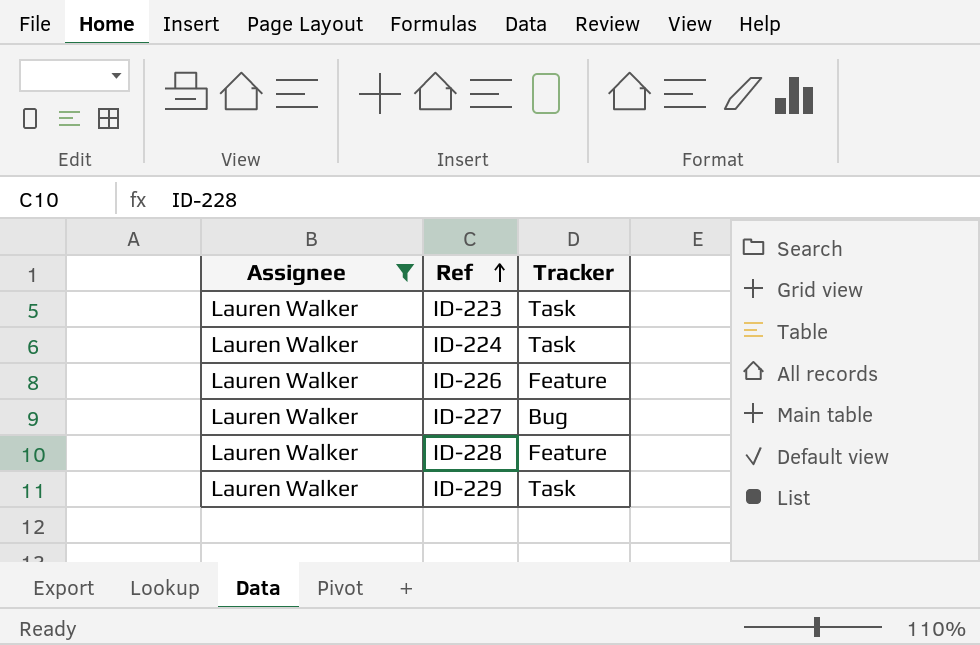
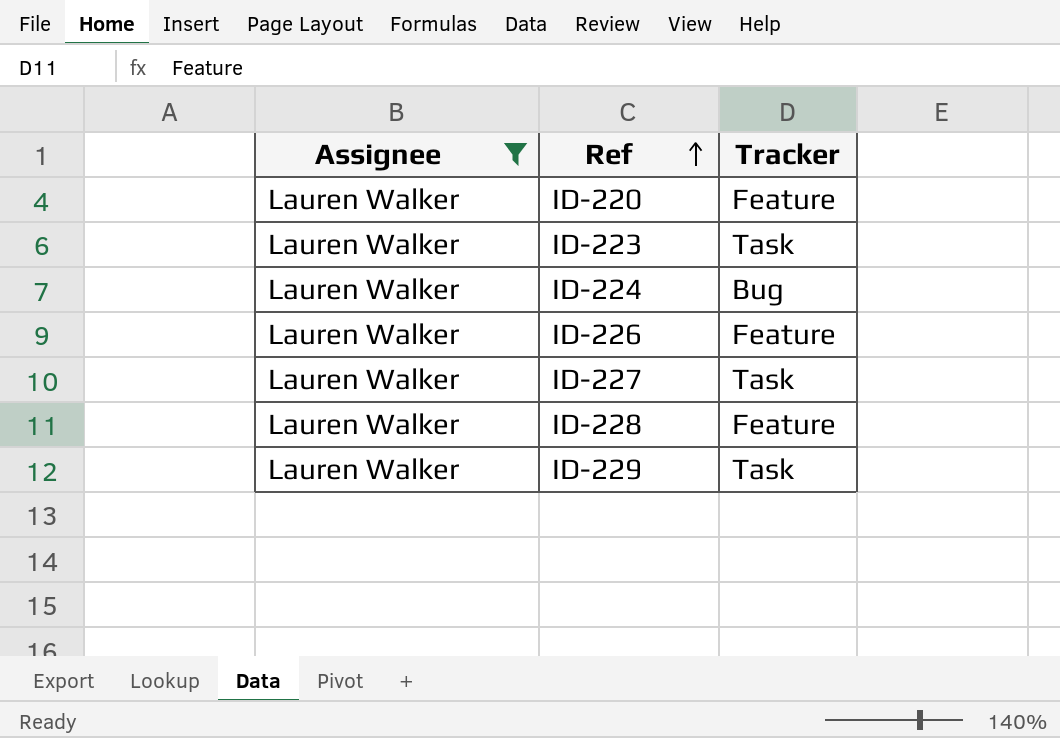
row ID-220: none -> Lauren Walker | Feature
ID-224 | Tracker: Task -> Bug
ID-227 | Tracker: Bug -> Task

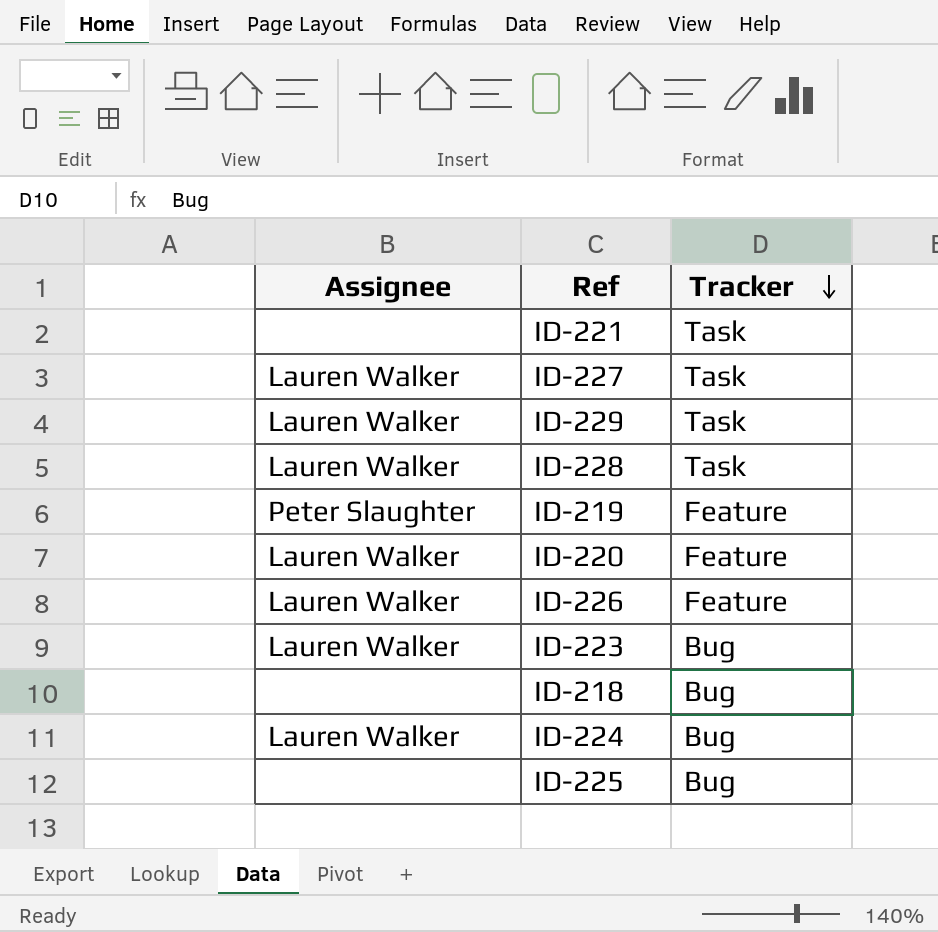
filter: Assignee = Lauren Walker -> none
row order: Ref ascending -> Tracker descending
ID-228 | Tracker: Feature -> Task
ID-223 | Tracker: Task -> Bug

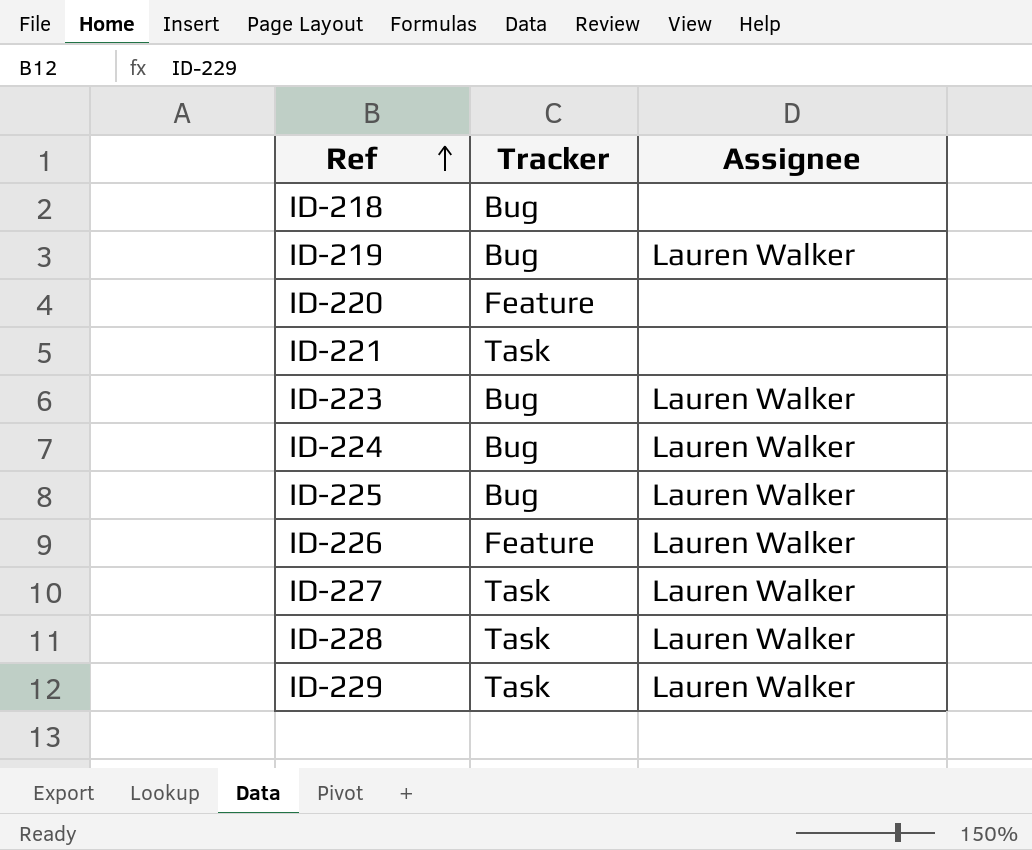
row order: Tracker descending -> Ref ascending
column Assignee | position: 1 -> 3
ID-219 | Tracker: Feature -> Bug
ID-219 | Assignee: Peter Slaughter -> Lauren Walker
ID-220 | Assignee: Lauren Walker -> none
ID-225 | Assignee: none -> Lauren Walker

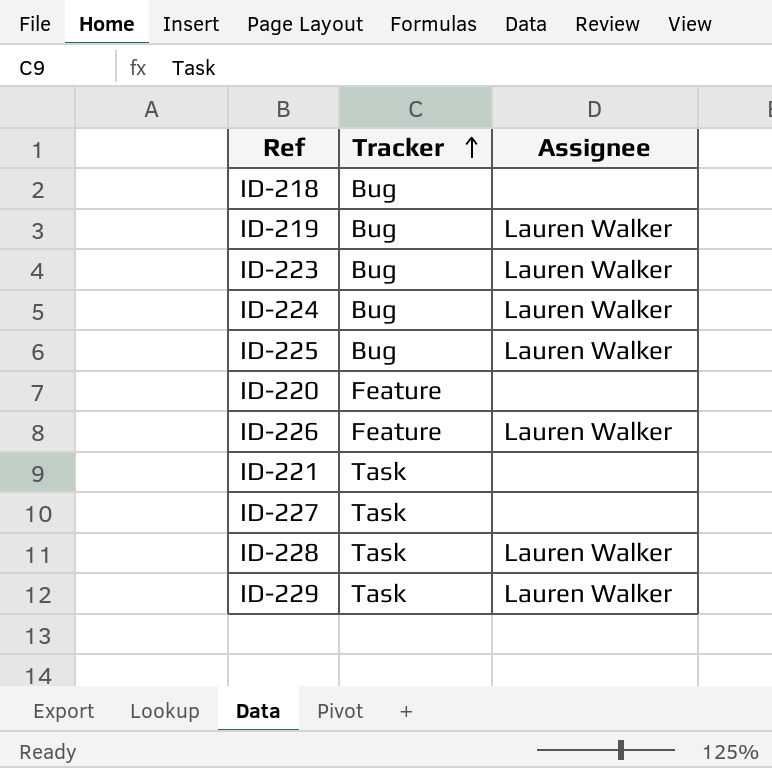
row order: Ref ascending -> Tracker ascending
ID-227 | Assignee: Lauren Walker -> none

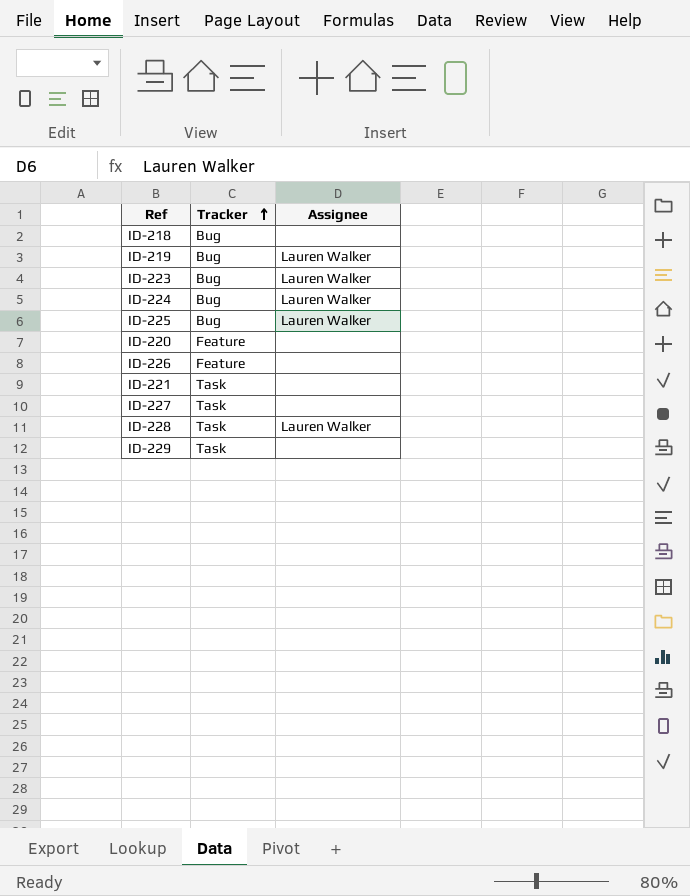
ID-226 | Assignee: Lauren Walker -> none
ID-229 | Assignee: Lauren Walker -> none

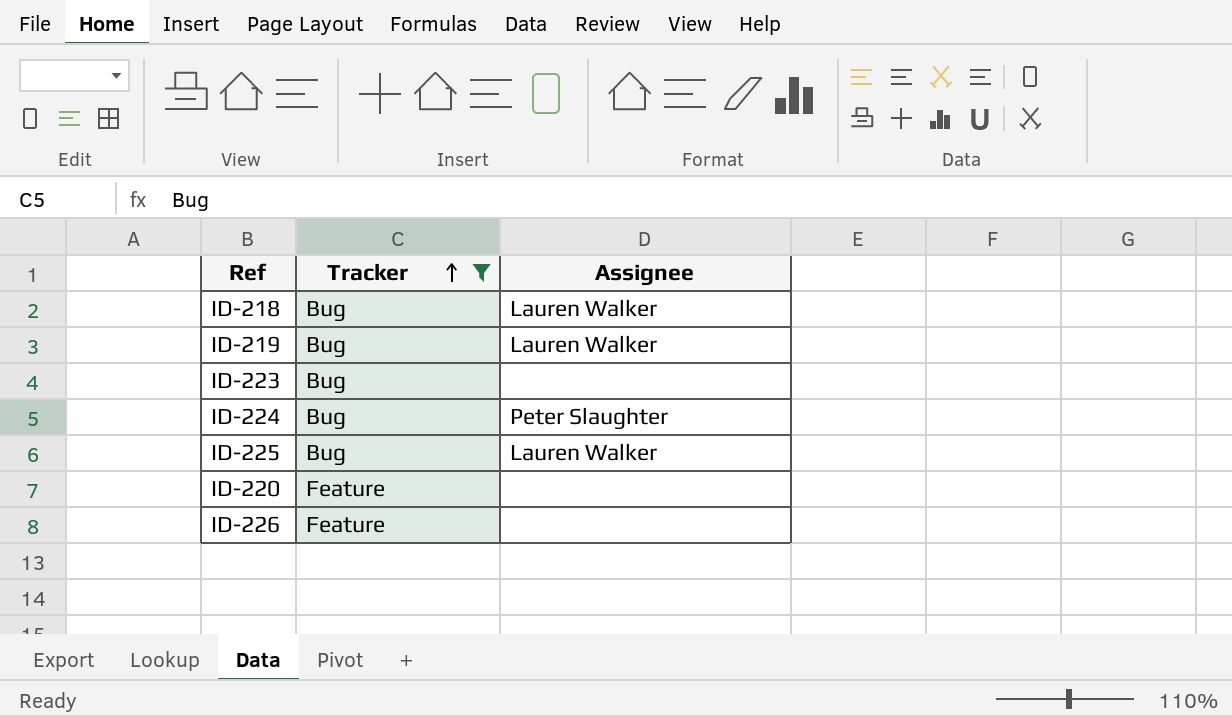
filter: none -> Tracker != Task
ID-218 | Assignee: none -> Lauren Walker
ID-223 | Assignee: Lauren Walker -> none
ID-224 | Assignee: Lauren Walker -> Peter Slaughter

